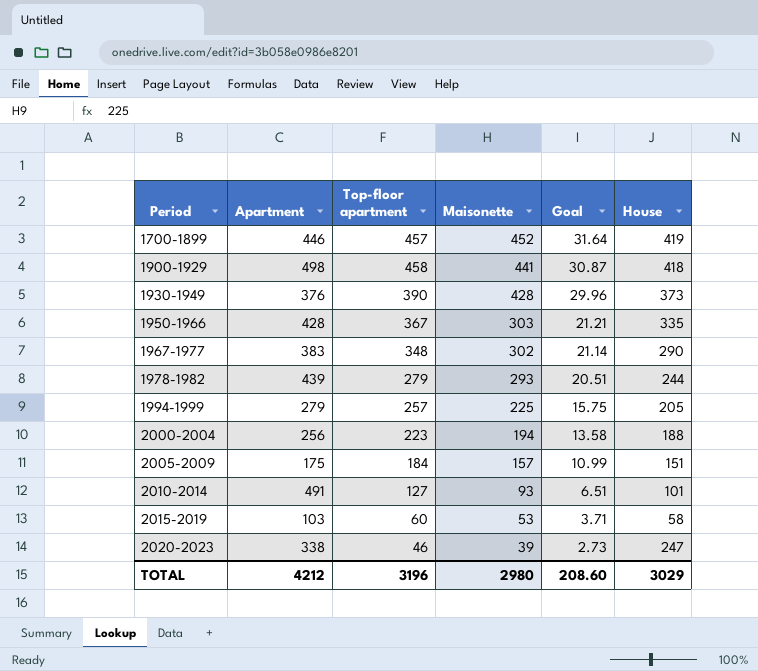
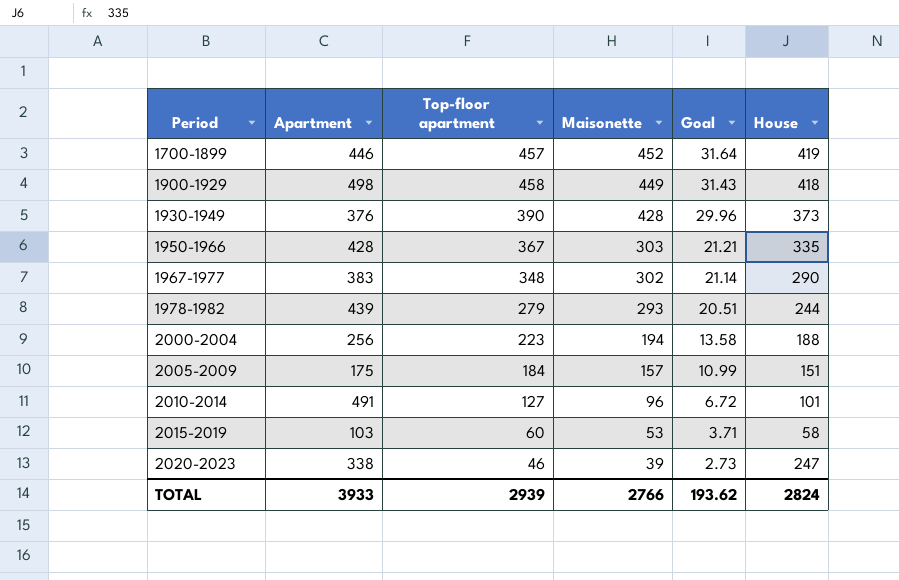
row 1994-1999: 279 | 257 | 225 | 15.75 | 205 -> none
1900-1929 | Maisonette: 441 -> 449
1900-1929 | Goal: 30.87 -> 31.43
2010-2014 | Maisonette: 93 -> 96
2010-2014 | Goal: 6.51 -> 6.72
TOTAL | Apartment: 4212 -> 3933
TOTAL | Top-floor apartment: 3196 -> 2939
TOTAL | Maisonette: 2980 -> 2766
TOTAL | Goal: 208.60 -> 193.62
TOTAL | House: 3029 -> 2824

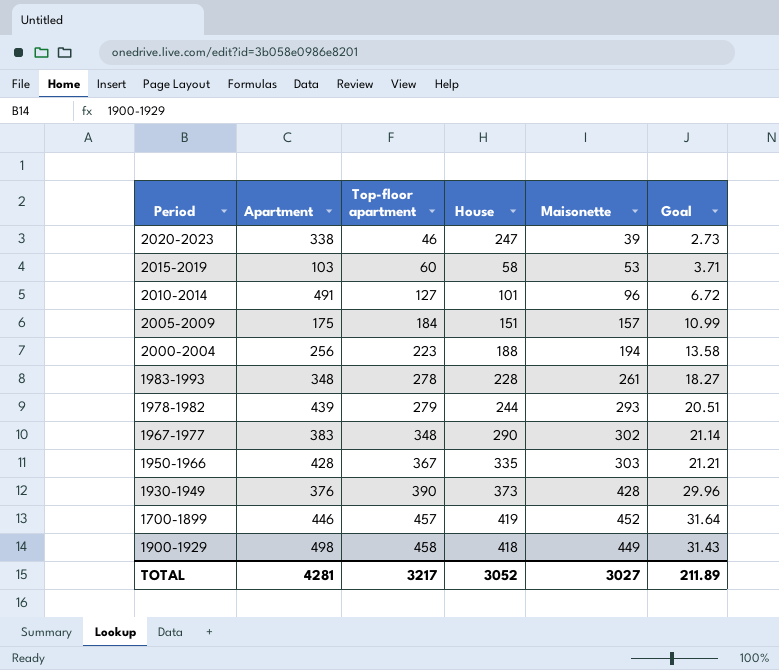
row order: Period ascending -> Top-floor apartment ascending
column House | position: 6 -> 4
row 1983-1993: none -> 348 | 278 | 228 | 261 | 18.27
TOTAL | Apartment: 3933 -> 4281
TOTAL | Top-floor apartment: 2939 -> 3217
TOTAL | House: 2824 -> 3052
TOTAL | Maisonette: 2766 -> 3027
TOTAL | Goal: 193.62 -> 211.89

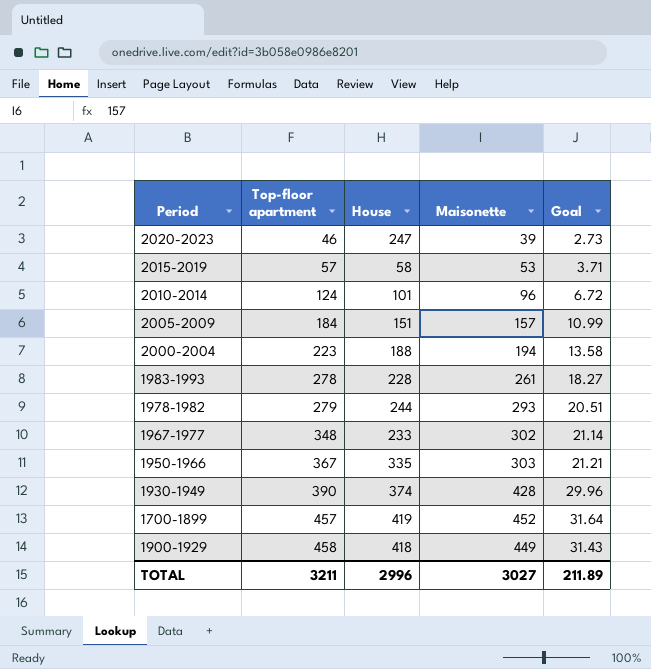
column Apartment | position: 2 -> none
2015-2019 | Top-floor apartment: 60 -> 57
2010-2014 | Top-floor apartment: 127 -> 124
1967-1977 | House: 290 -> 233
1930-1949 | House: 373 -> 374
TOTAL | Top-floor apartment: 3217 -> 3211
TOTAL | House: 3052 -> 2996

